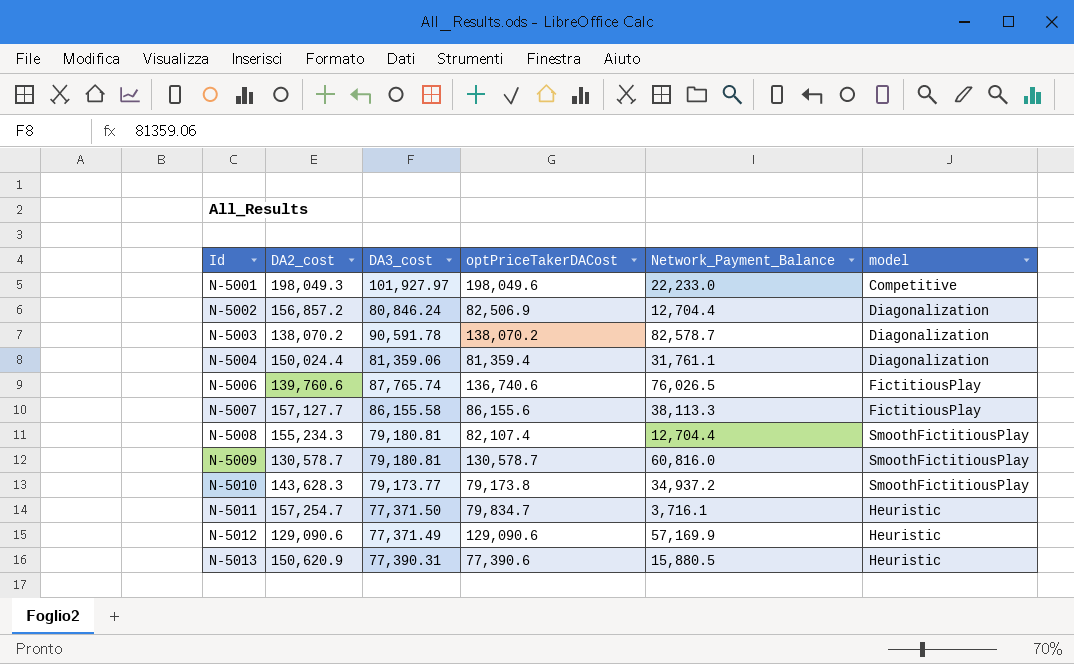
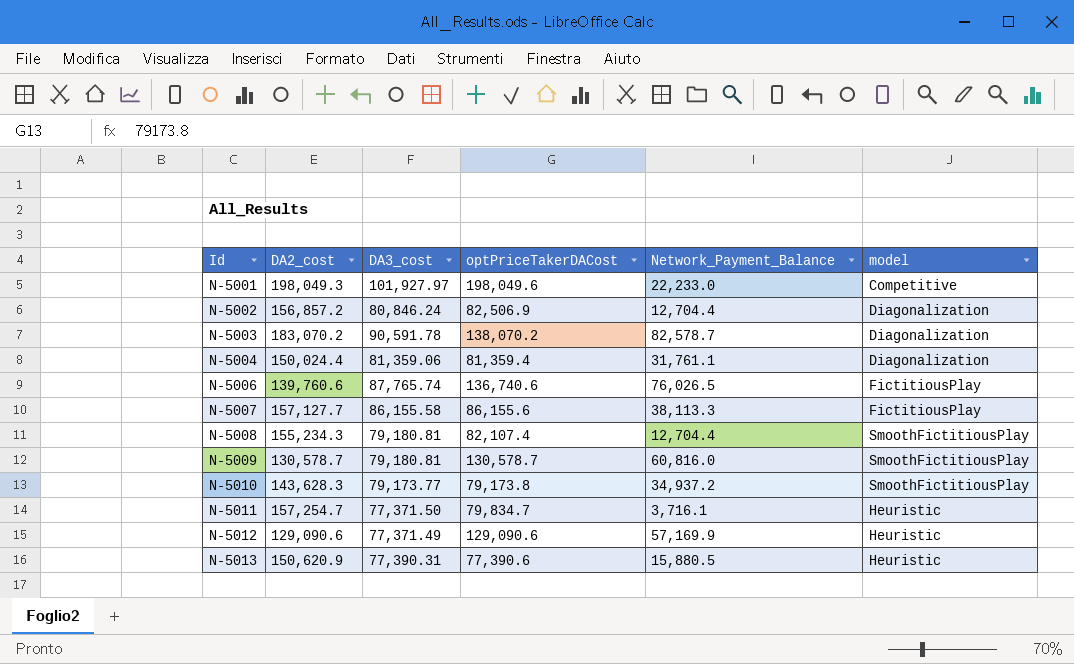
N-5003 | DA2_cost: 138,070.2 -> 183,070.2

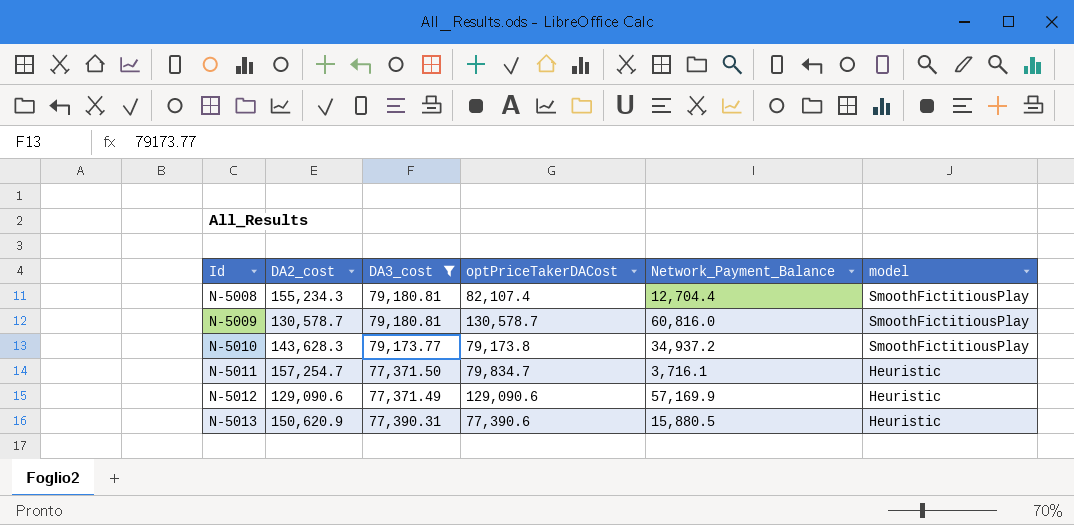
filter: none -> DA3_cost <= 79,180.81

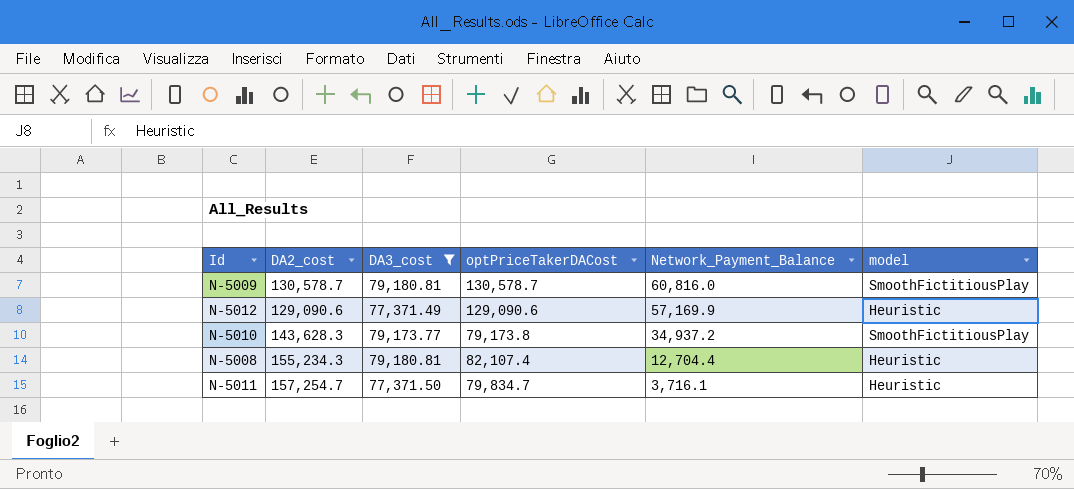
row order: Id ascending -> Network_Payment_Balance descending
row N-5013: 150,620.9 | 77,390.31 | 77,390.6 | 15,880.5 | Heuristic -> none
N-5008 | model: SmoothFictitiousPlay -> Heuristic

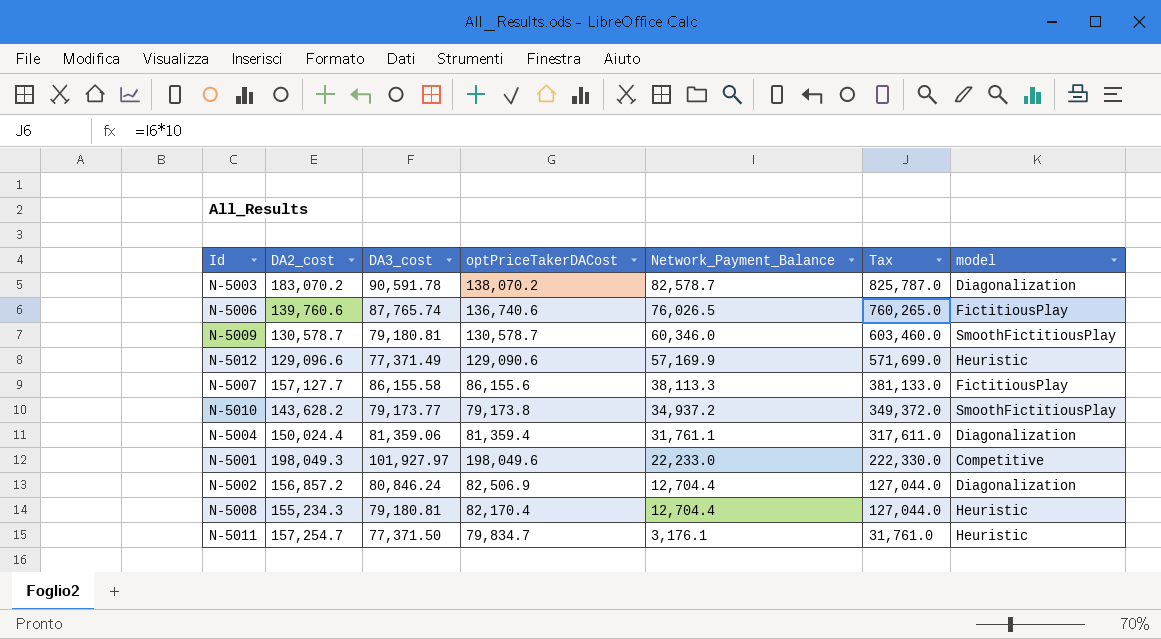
filter: DA3_cost <= 79,180.81 -> none
column Tax | formula: none -> [Network_Payment_Balance] * 10
N-5009 | Network_Payment_Balance: 60,816.0 -> 60,346.0
N-5012 | DA2_cost: 129,090.6 -> 129,096.6
N-5010 | DA2_cost: 143,628.3 -> 143,628.2
N-5008 | optPriceTakerDACost: 82,107.4 -> 82,170.4
N-5011 | Network_Payment_Balance: 3,716.1 -> 3,176.1

